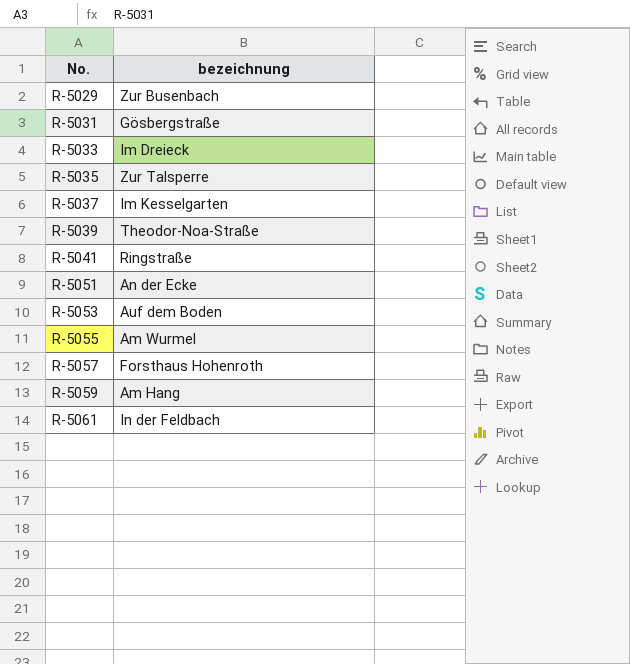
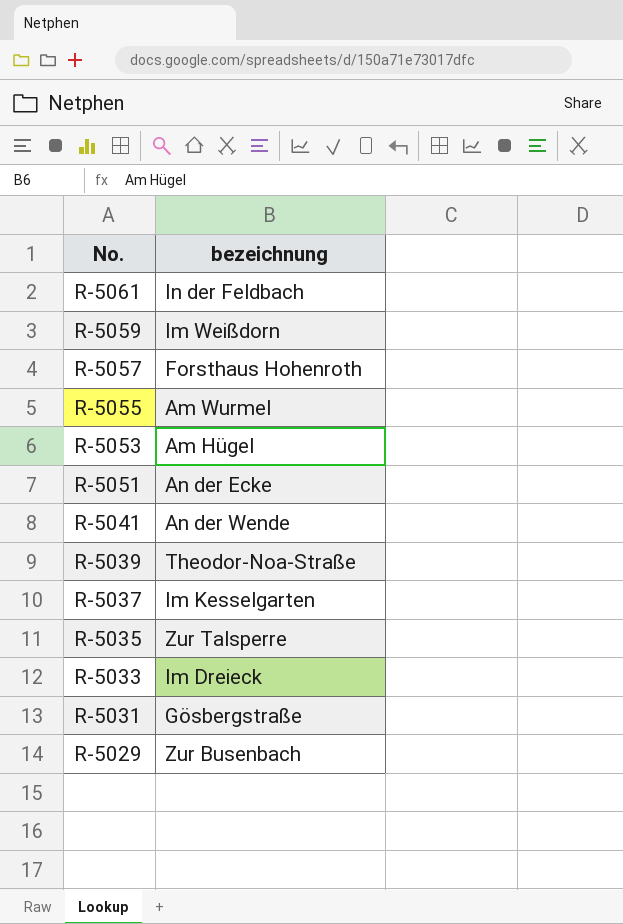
row order: No. ascending -> No. descending
R-5059 | bezeichnung: Am Hang -> Im Weißdorn
R-5053 | bezeichnung: Auf dem Boden -> Am Hügel
R-5041 | bezeichnung: Ringstraße -> An der Wende

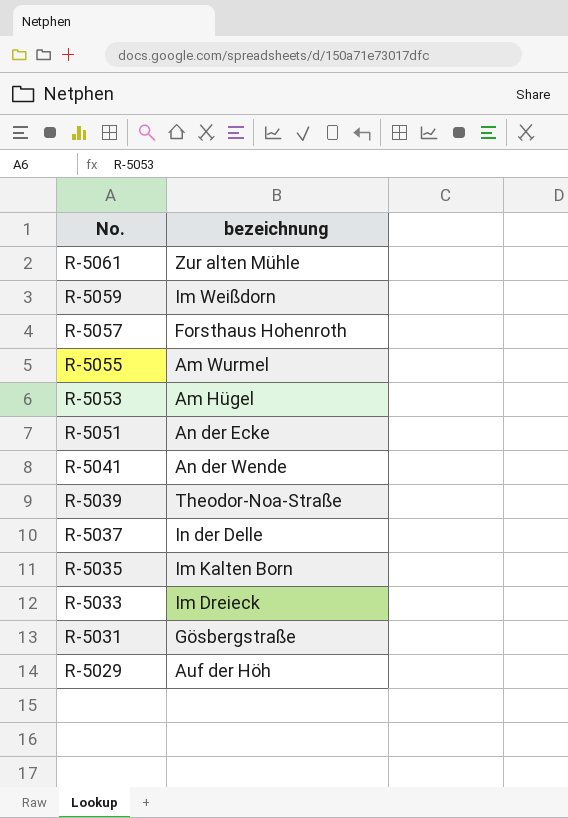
R-5061 | bezeichnung: In der Feldbach -> Zur alten Mühle
R-5037 | bezeichnung: Im Kesselgarten -> In der Delle
R-5035 | bezeichnung: Zur Talsperre -> Im Kalten Born
R-5029 | bezeichnung: Zur Busenbach -> Auf der Höh

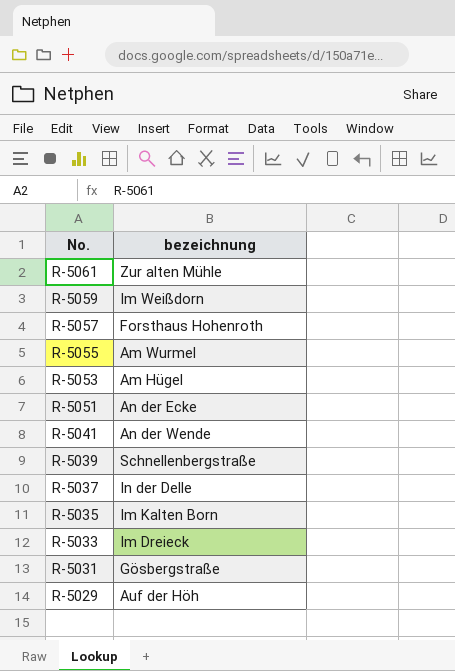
R-5039 | bezeichnung: Theodor-Noa-Straße -> Schnellenbergstraße

